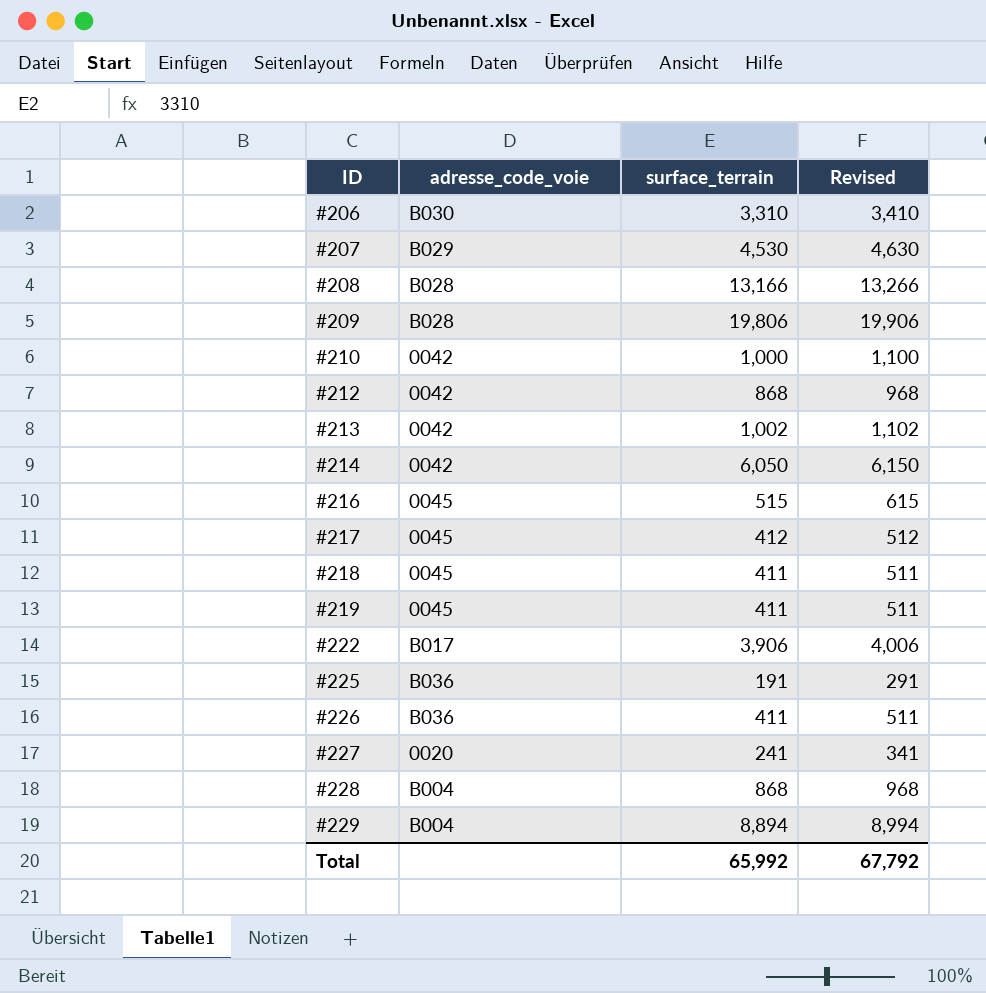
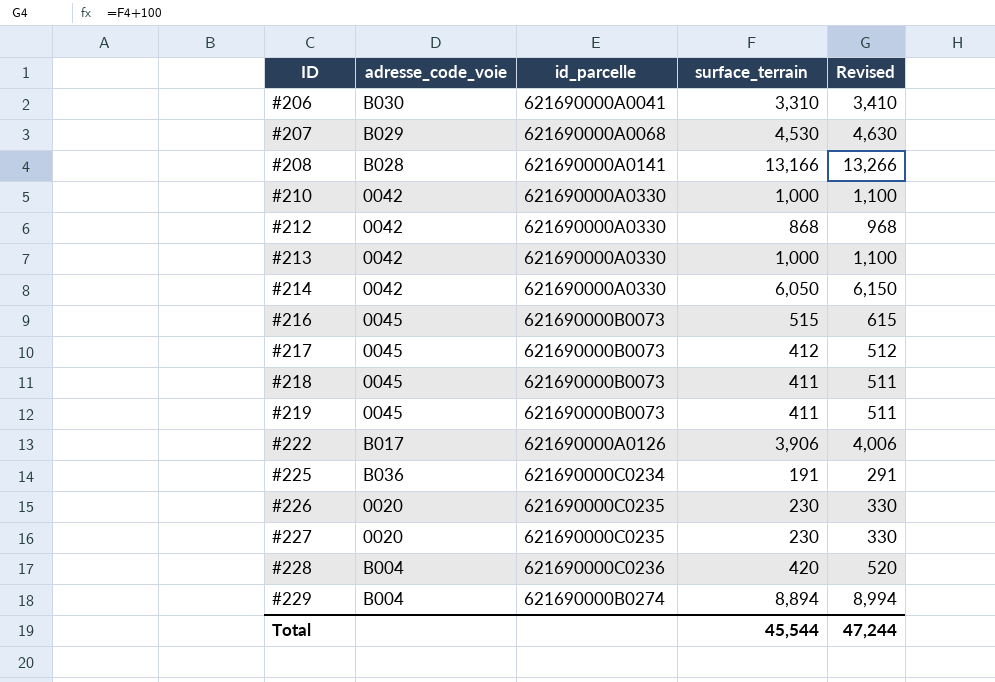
column id_parcelle | position: none -> 3
row #209: B028 | 19,806 | 19,906 -> none
#213 | surface_terrain: 1,002 -> 1,000
#213 | Revised: 1,102 -> 1,100
#226 | adresse_code_voie: B036 -> 0020
#226 | surface_terrain: 411 -> 230
#226 | Revised: 511 -> 330
#227 | surface_terrain: 241 -> 230
#227 | Revised: 341 -> 330
#228 | surface_terrain: 868 -> 420
#228 | Revised: 968 -> 520
Total | surface_terrain: 65,992 -> 45,544
Total | Revised: 67,792 -> 47,244

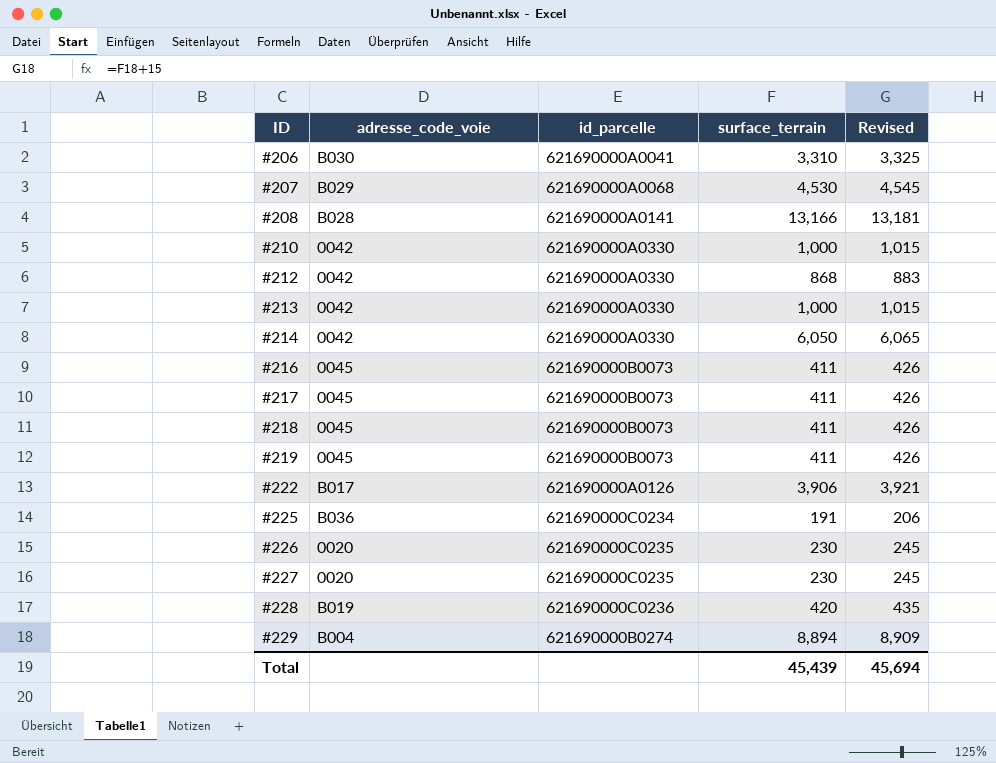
column Revised | formula: [surface_terrain] + 100 -> [surface_terrain] + 15
#216 | surface_terrain: 515 -> 411
#217 | surface_terrain: 412 -> 411
#228 | adresse_code_voie: B004 -> B019
Total | surface_terrain: 45,544 -> 45,439
Total | Revised: 47,244 -> 45,694

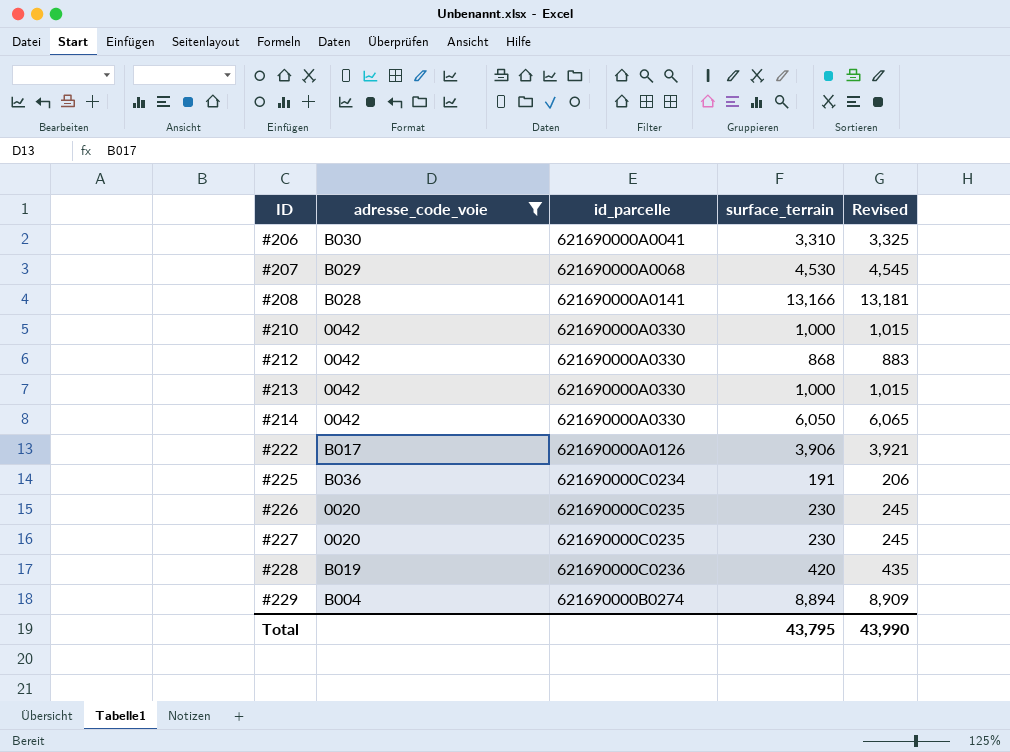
filter: none -> adresse_code_voie != 0045
Total | surface_terrain: 45,439 -> 43,795
Total | Revised: 45,694 -> 43,990

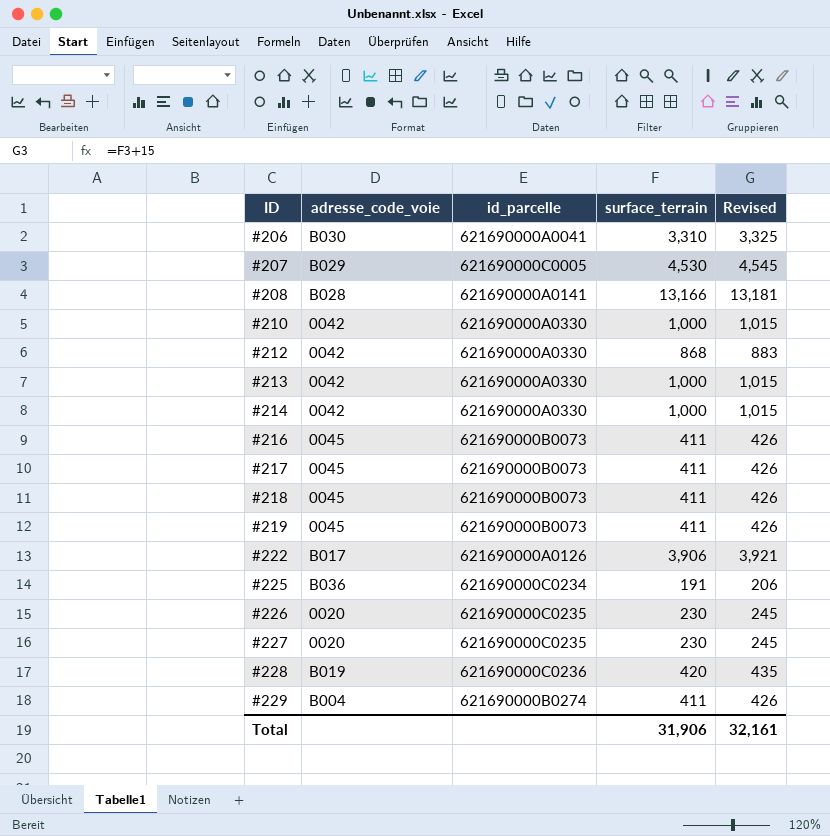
filter: adresse_code_voie != 0045 -> none
#207 | id_parcelle: 621690000A0068 -> 621690000C0005
#214 | surface_terrain: 6,050 -> 1,000
#214 | Revised: 6,065 -> 1,015
#229 | surface_terrain: 8,894 -> 411
#229 | Revised: 8,909 -> 426
Total | surface_terrain: 43,795 -> 31,906
Total | Revised: 43,990 -> 32,161

